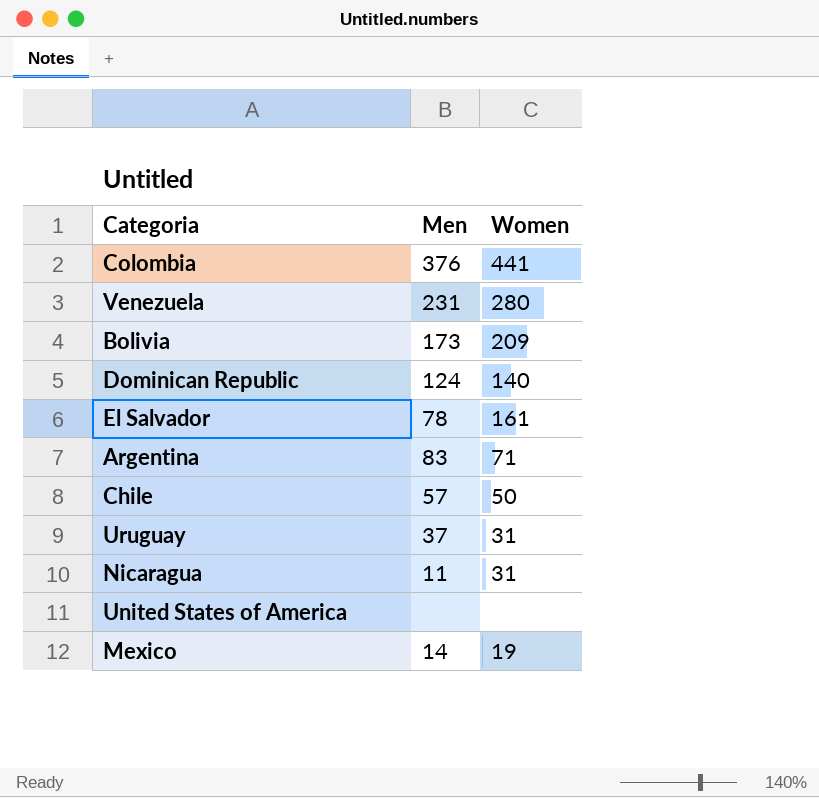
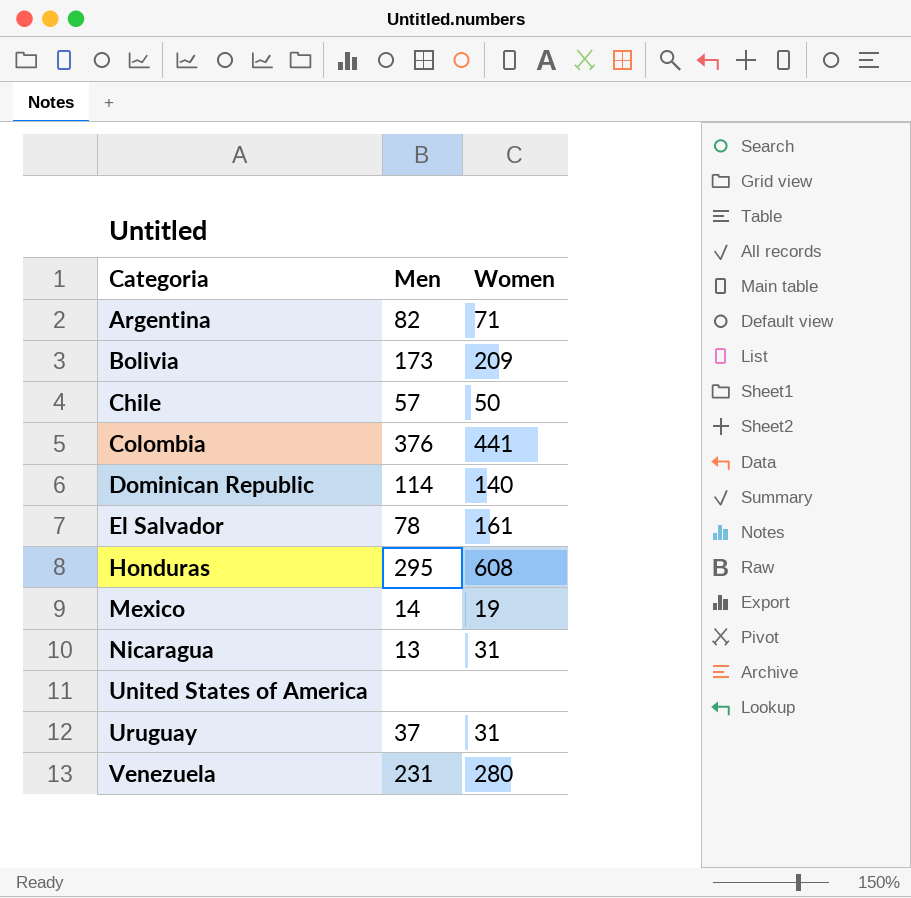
row order: none -> Categoria ascending
Argentina | Men: 83 -> 82
Dominican Republic | Men: 124 -> 114
row Honduras: none -> 295 | 608
Nicaragua | Men: 11 -> 13

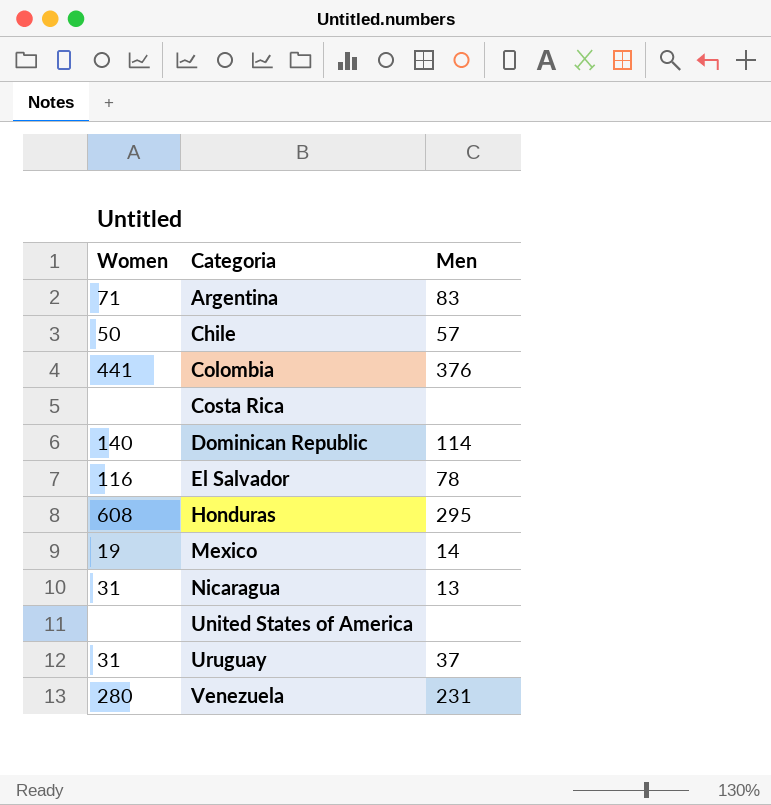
column Women | position: 3 -> 1
row Bolivia: 173 | 209 -> none
Argentina | Men: 82 -> 83
row Costa Rica: none -> none | none
El Salvador | Women: 161 -> 116

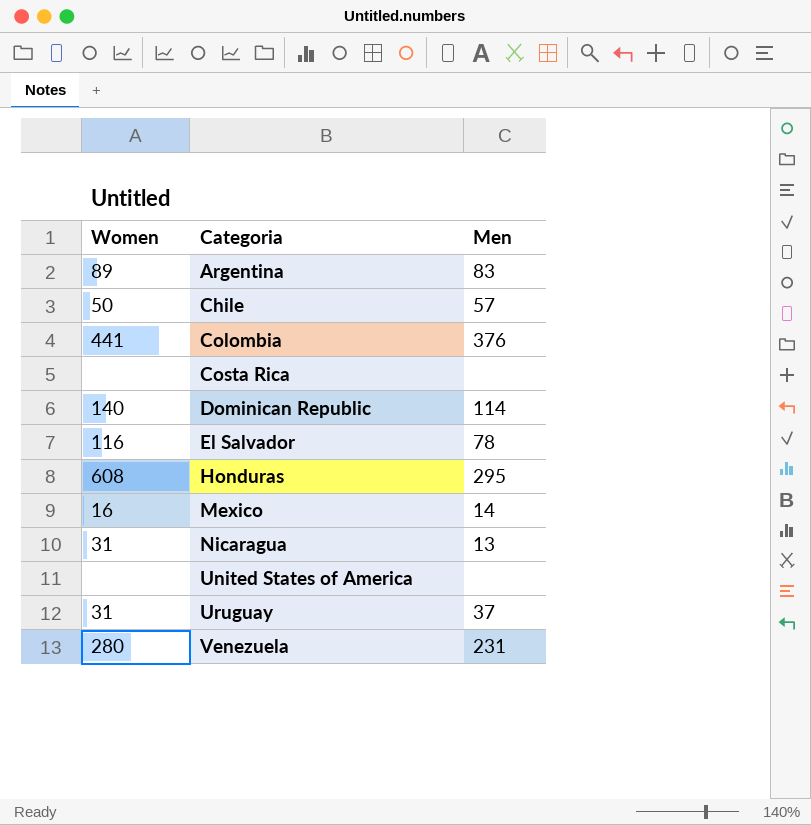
Argentina | Women: 71 -> 89
Mexico | Women: 19 -> 16

